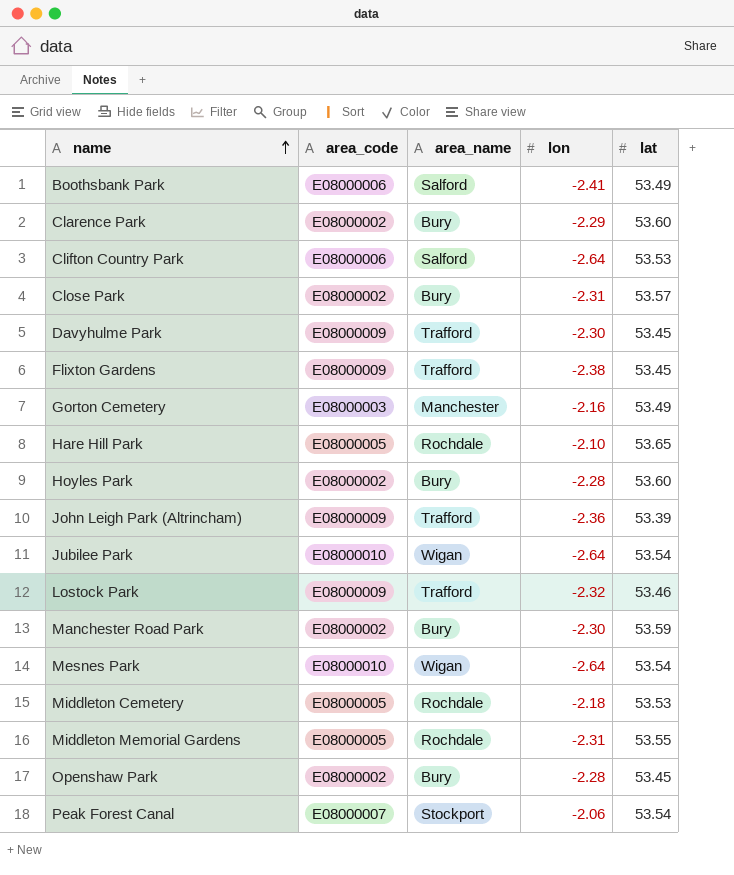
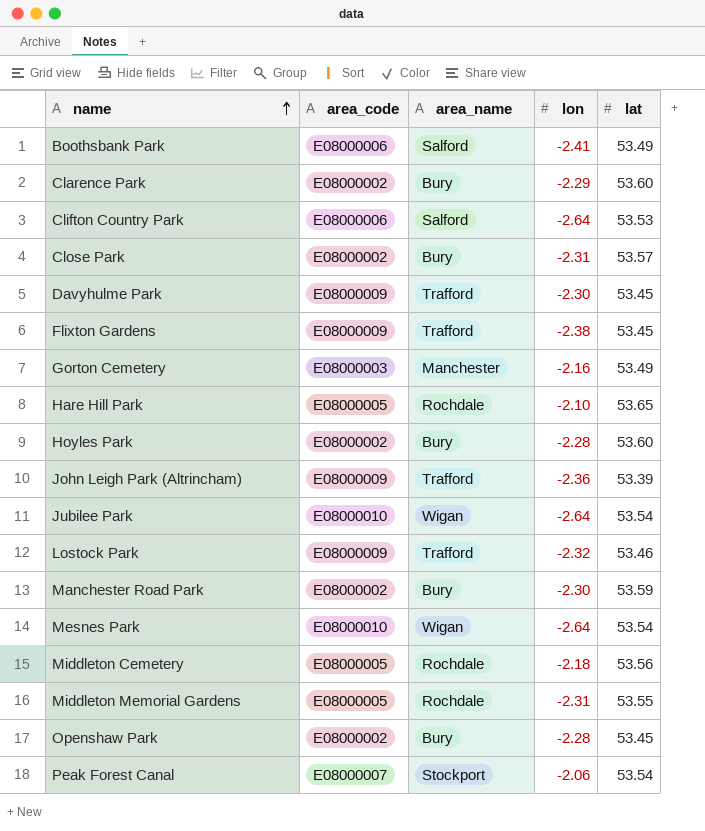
Middleton Cemetery | lat: 53.53 -> 53.56

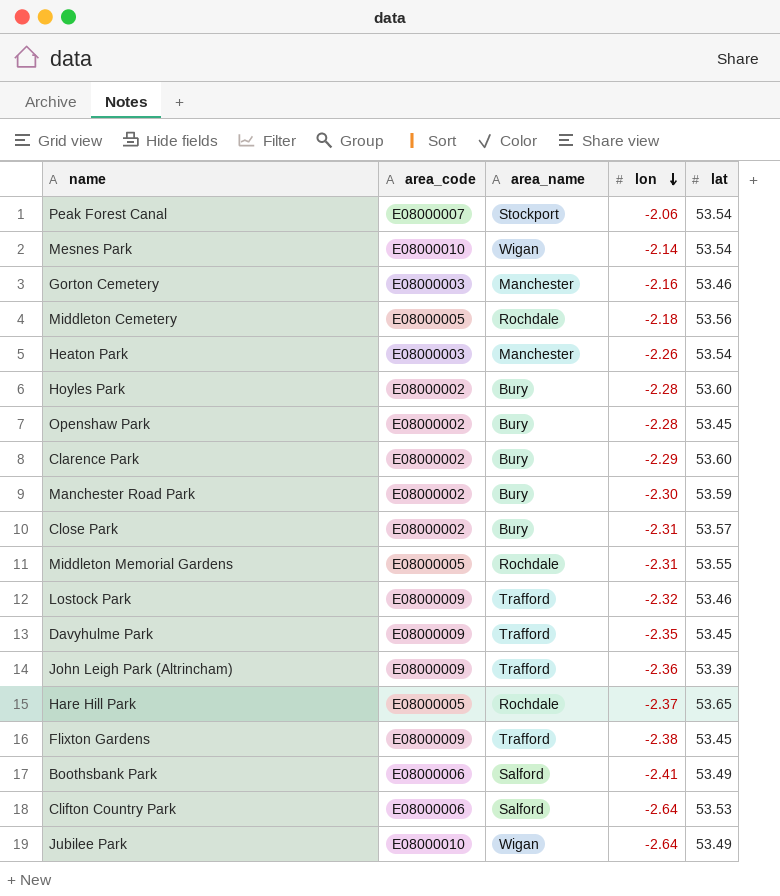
row order: name ascending -> lon descending
Mesnes Park | lon: -2.64 -> -2.14
Gorton Cemetery | lat: 53.49 -> 53.46
row Heaton Park: none -> E08000003 | Manchester | -2.26 | 53.54
Davyhulme Park | lon: -2.30 -> -2.35
Hare Hill Park | lon: -2.10 -> -2.37
Jubilee Park | lat: 53.54 -> 53.49

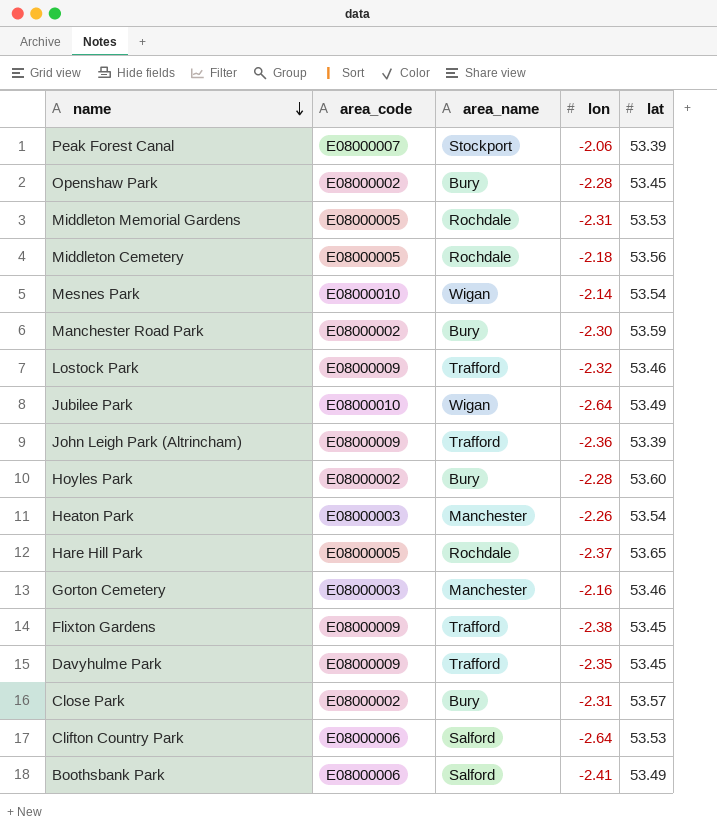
row order: lon descending -> name descending
row Clarence Park: E08000002 | Bury | -2.29 | 53.60 -> none
Peak Forest Canal | lat: 53.54 -> 53.39
Middleton Memorial Gardens | lat: 53.55 -> 53.53

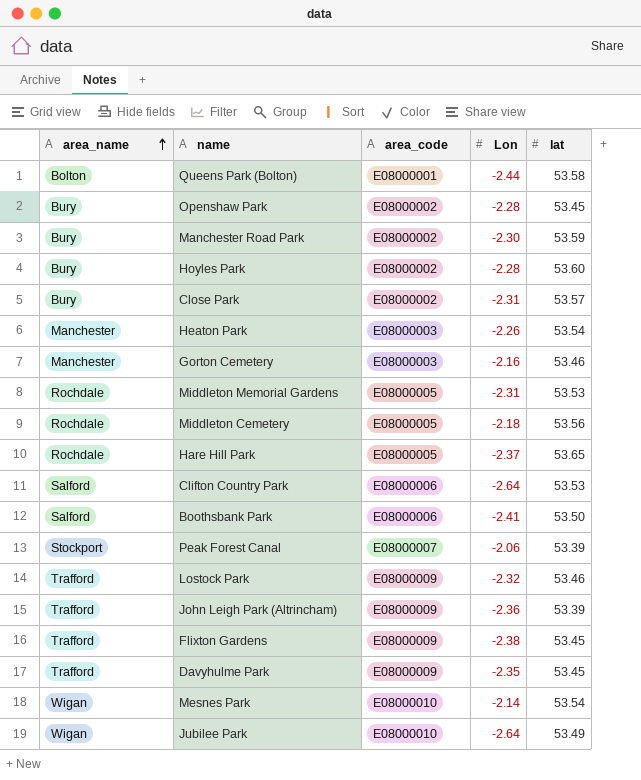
row order: name descending -> area_name ascending
column area_name | position: 3 -> 1
column name: lon -> Lon
row Queens Park (Bolton): none -> Bolton | E08000001 | -2.44 | 53.58
Boothsbank Park | lat: 53.49 -> 53.50

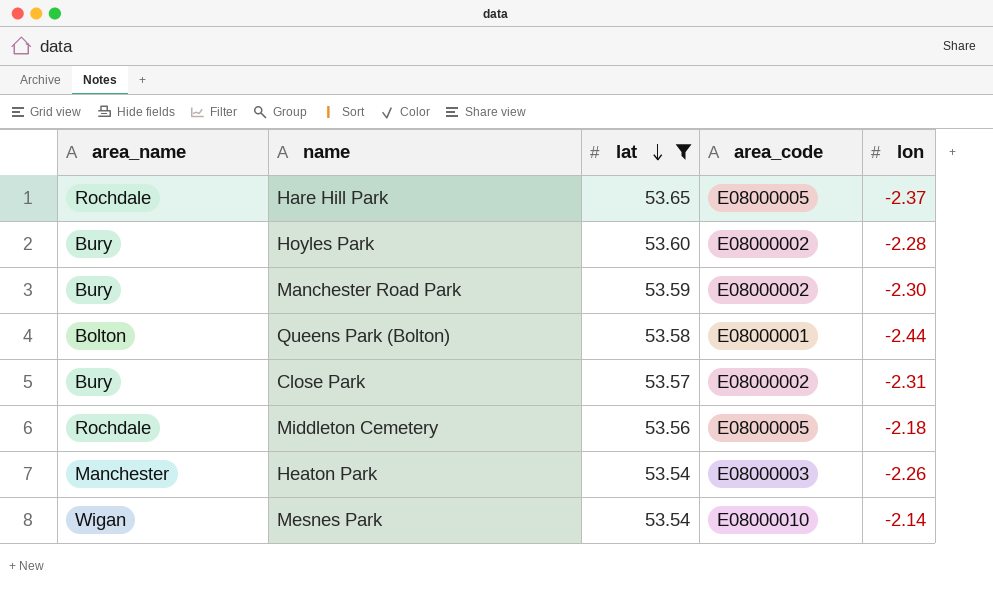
filter: none -> lat >= 53.54
row order: area_name ascending -> lat descending
column lat | position: 5 -> 3
column name: Lon -> lon

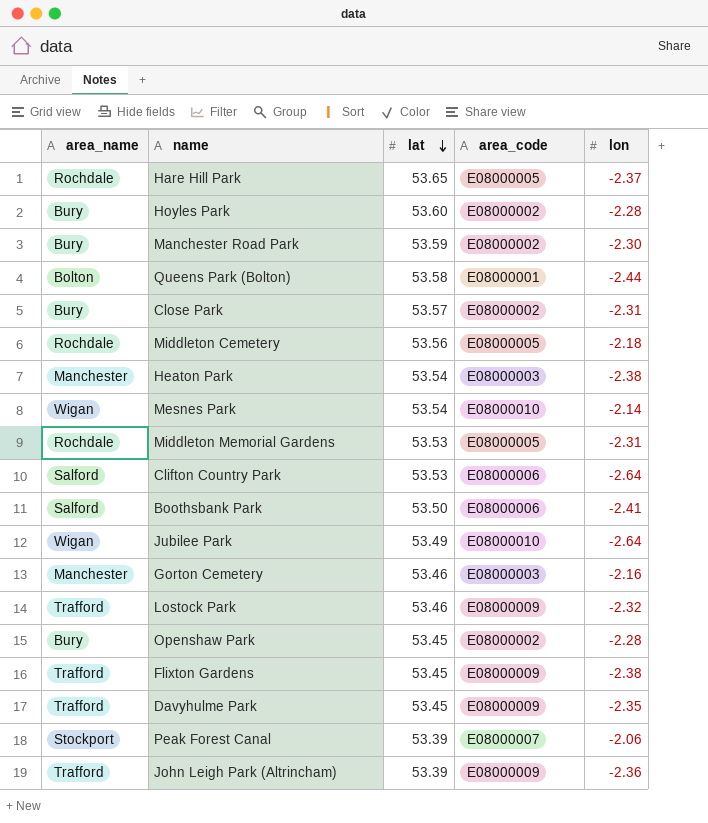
filter: lat >= 53.54 -> none
Heaton Park | lon: -2.26 -> -2.38

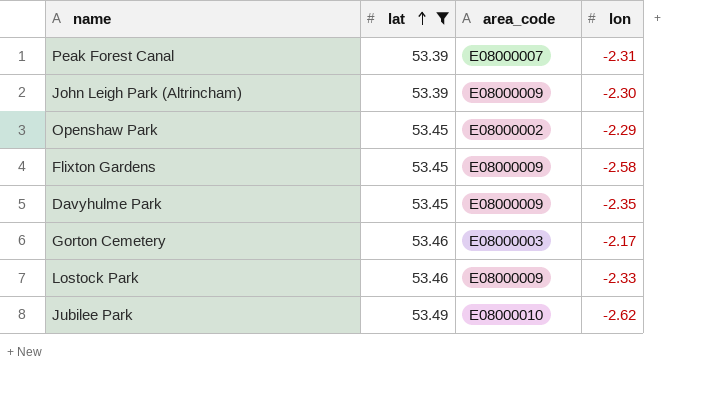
filter: none -> lat <= 53.49
row order: lat descending -> lat ascending
column area_name | position: 1 -> none
Peak Forest Canal | lon: -2.06 -> -2.31
John Leigh Park (Altrincham) | lon: -2.36 -> -2.30
Openshaw Park | lon: -2.28 -> -2.29
Flixton Gardens | lon: -2.38 -> -2.58
Gorton Cemetery | lon: -2.16 -> -2.17
Lostock Park | lon: -2.32 -> -2.33
Jubilee Park | lon: -2.64 -> -2.62

